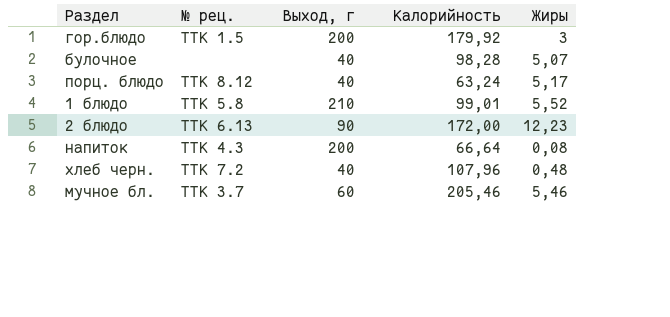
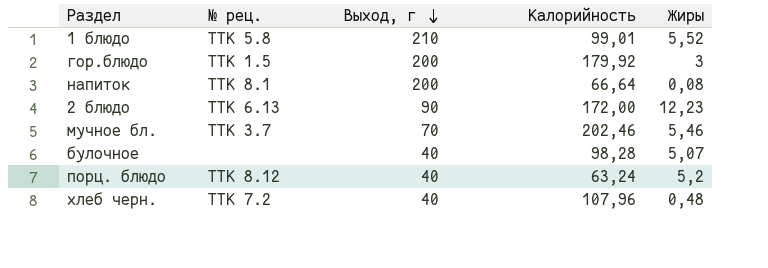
row order: none -> Выход, г descending
напиток | № рец.: ТТК 4.3 -> ТТК 8.1
мучное бл. | Выход, г: 60 -> 70
мучное бл. | Калорийность: 205,46 -> 202,46
порц. блюдо | Жиры: 5,17 -> 5,2

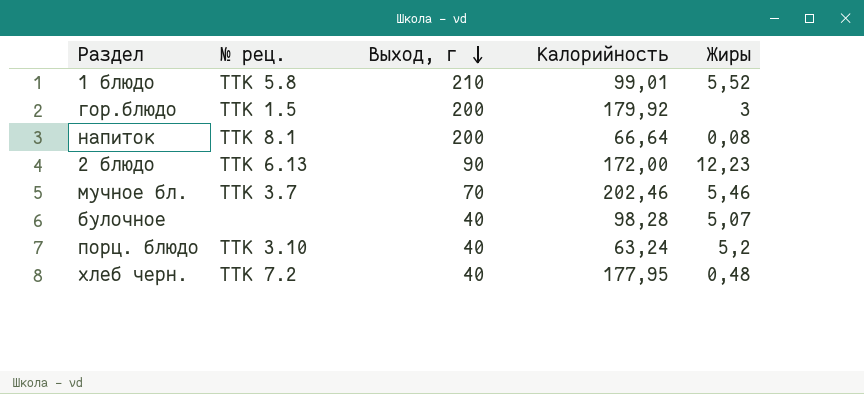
порц. блюдо | № рец.: ТТК 8.12 -> ТТК 3.10
хлеб черн. | Калорийность: 107,96 -> 177,95

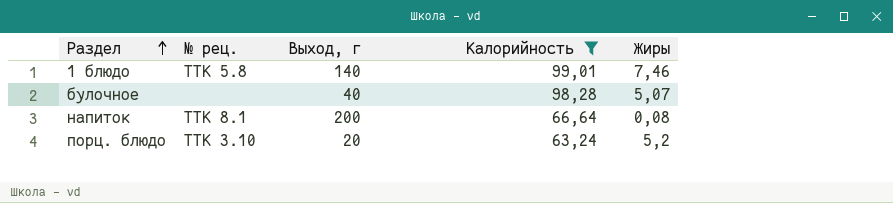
filter: none -> Калорийность <= 99,01
row order: Выход, г descending -> Раздел ascending
1 блюдо | Выход, г: 210 -> 140
1 блюдо | Жиры: 5,52 -> 7,46
порц. блюдо | Выход, г: 40 -> 20

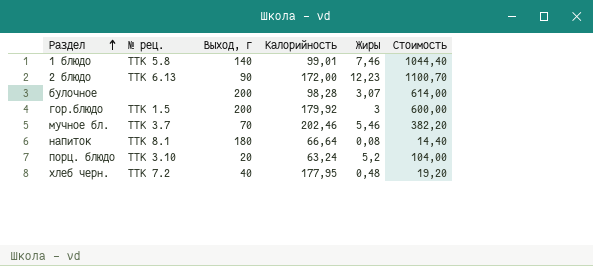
filter: Калорийность <= 99,01 -> none
column Стоимость | formula: none -> [Выход, г] * [Жиры]
булочное | Выход, г: 40 -> 200
булочное | Жиры: 5,07 -> 3,07
напиток | Выход, г: 200 -> 180

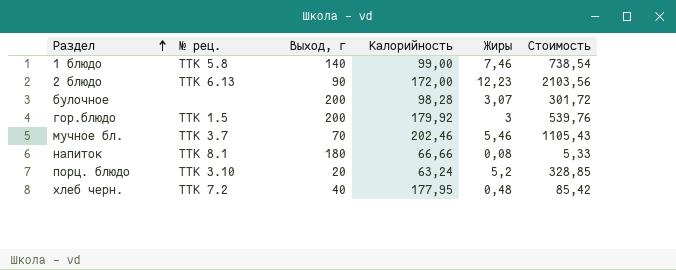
column Стоимость | formula: [Выход, г] * [Жиры] -> [Калорийность] * [Жиры]
1 блюдо | Калорийность: 99,01 -> 99,00
напиток | Калорийность: 66,64 -> 66,66

